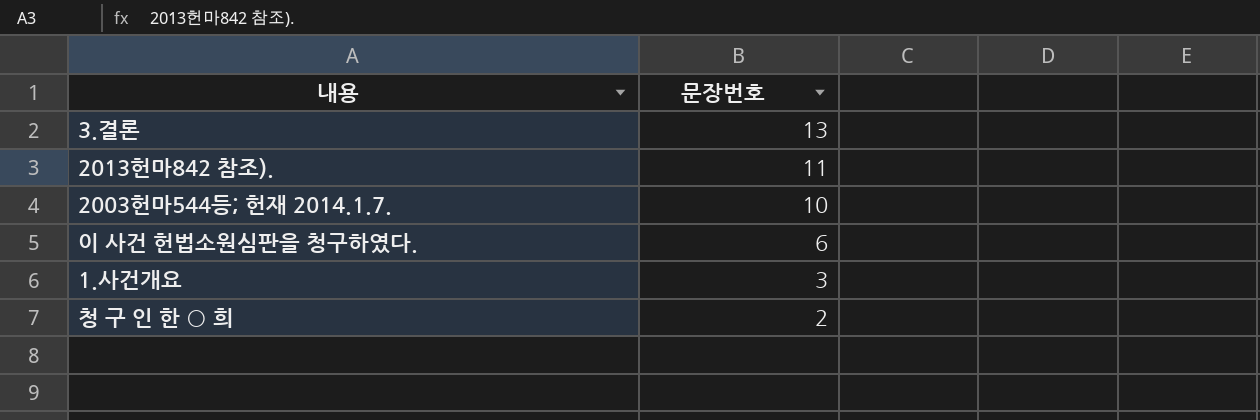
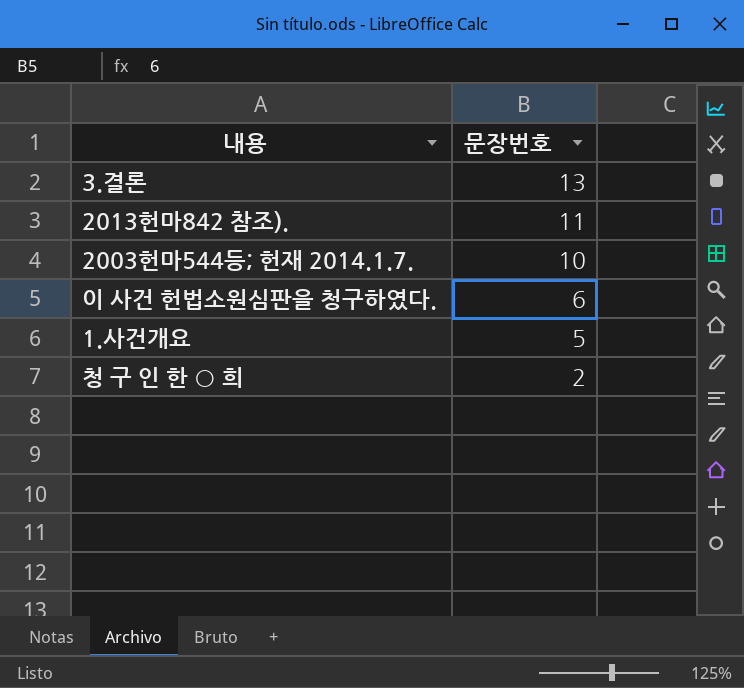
1.사건개요 | 문장번호: 3 -> 5

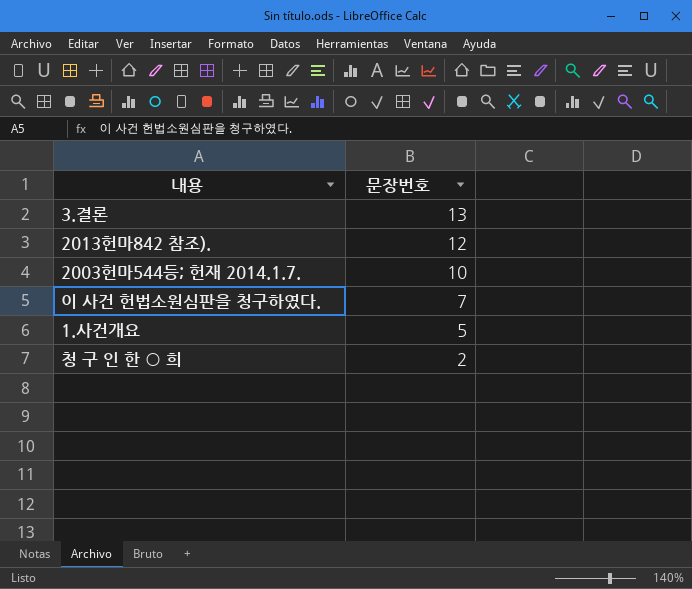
2013헌마842 참조). | 문장번호: 11 -> 12
이 사건 헌법소원심판을 청구하였다. | 문장번호: 6 -> 7

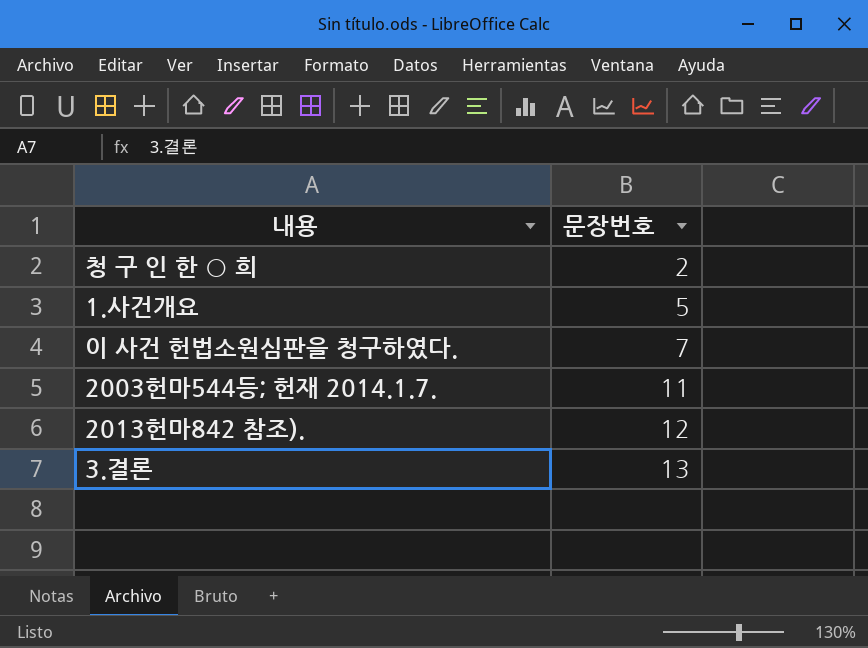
row order: 문장번호 descending -> 문장번호 ascending
2003헌마544등; 헌재 2014.1.7. | 문장번호: 10 -> 11

